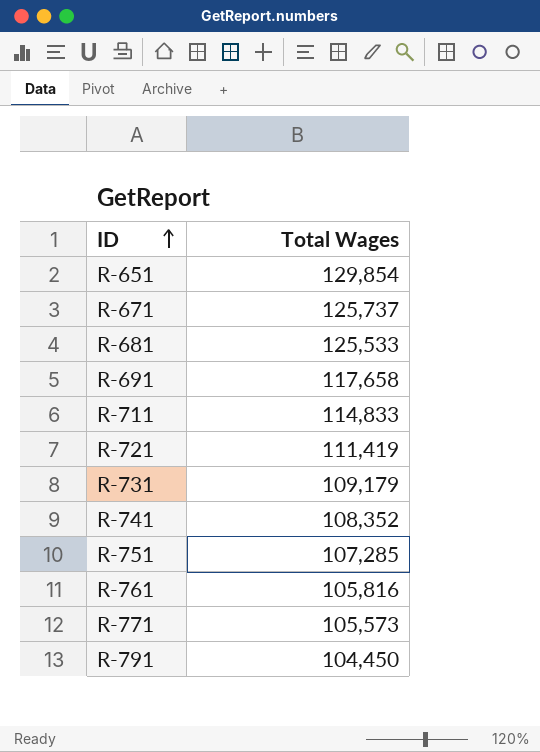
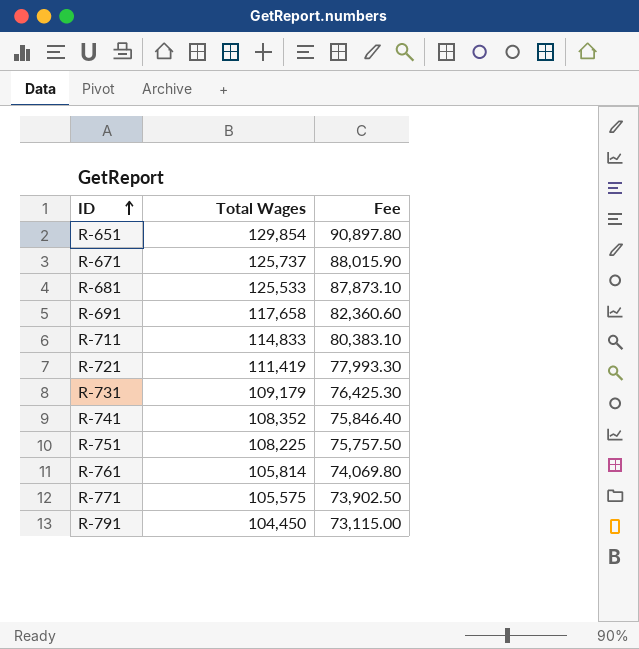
column Fee | formula: none -> [Total Wages] * 0.7
R-751 | Total Wages: 107,285 -> 108,225
R-761 | Total Wages: 105,816 -> 105,814
R-771 | Total Wages: 105,573 -> 105,575

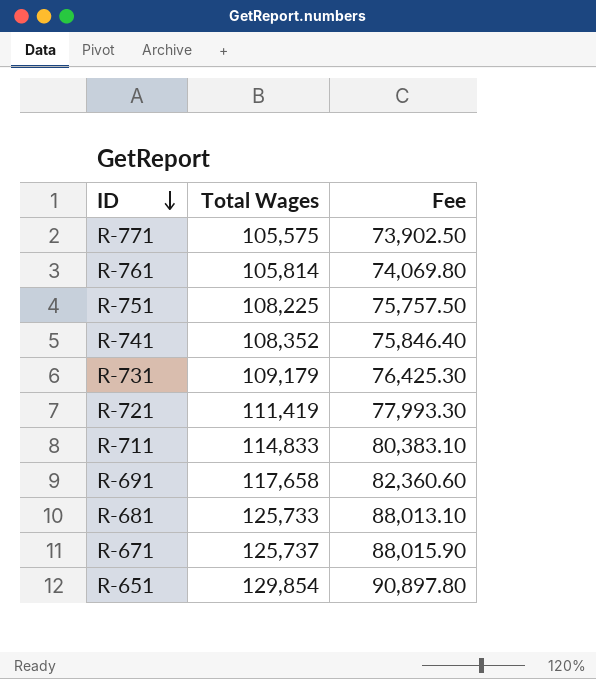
row order: ID ascending -> ID descending
row R-791: 104,450 | 73,115.00 -> none
R-681 | Total Wages: 125,533 -> 125,733
R-681 | Fee: 87,873.10 -> 88,013.10

